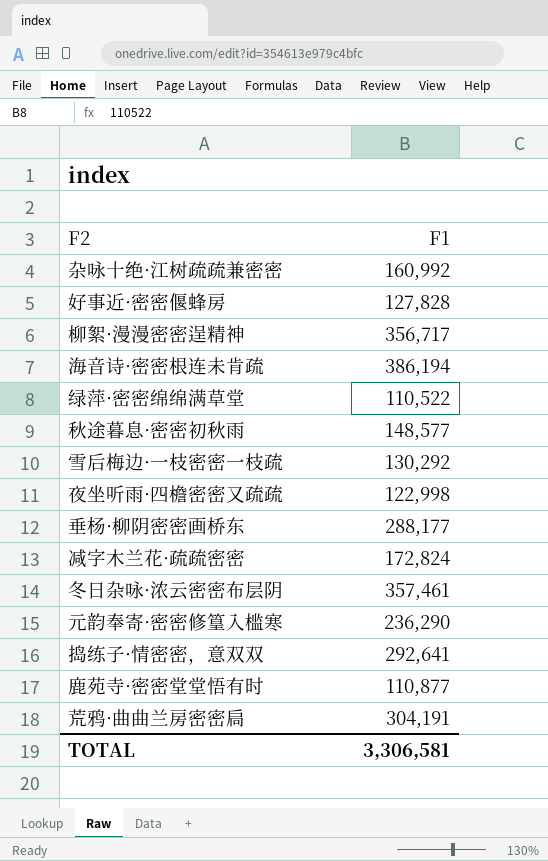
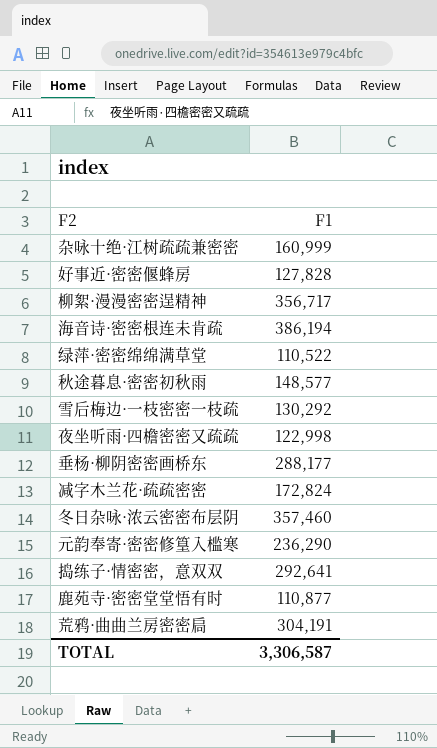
杂咏十绝·江树疏疏兼密密 | F1: 160,992 -> 160,999
冬日杂咏·浓云密密布层阴 | F1: 357,461 -> 357,460
TOTAL | F1: 3,306,581 -> 3,306,587

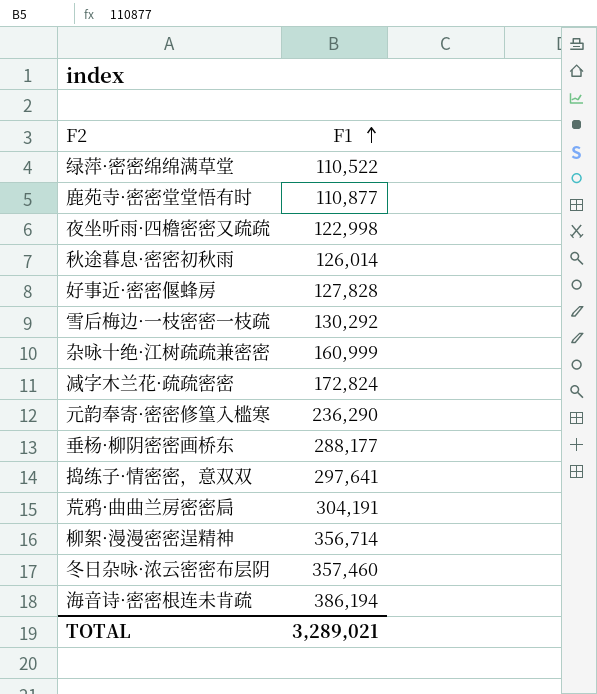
row order: none -> F1 ascending
秋途暮息·密密初秋雨 | F1: 148,577 -> 126,014
捣练子·情密密，意双双 | F1: 292,641 -> 297,641
柳絮·漫漫密密逞精神 | F1: 356,717 -> 356,714
TOTAL | F1: 3,306,587 -> 3,289,021

